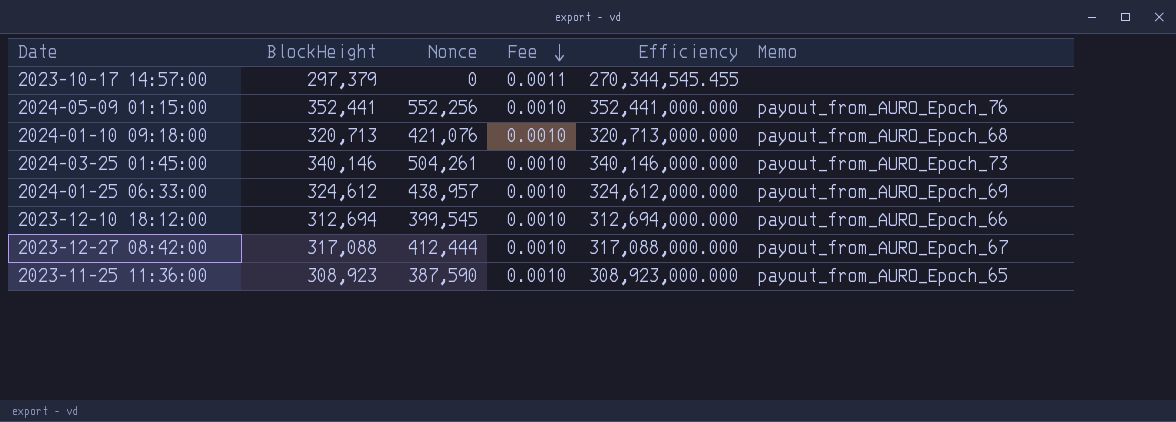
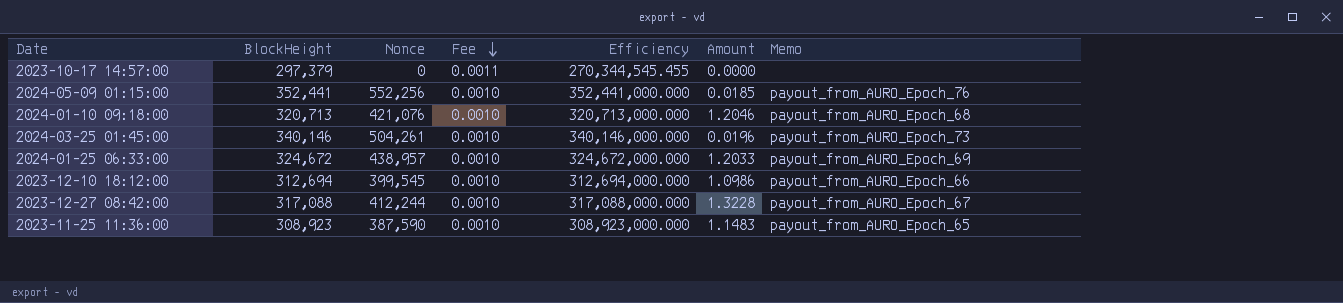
column Amount | position: none -> 6
2024-01-25 06:33:00 | BlockHeight: 324,612 -> 324,672
2024-01-25 06:33:00 | Efficiency: 324,612,000.000 -> 324,672,000.000
2023-12-27 08:42:00 | Nonce: 412,444 -> 412,244

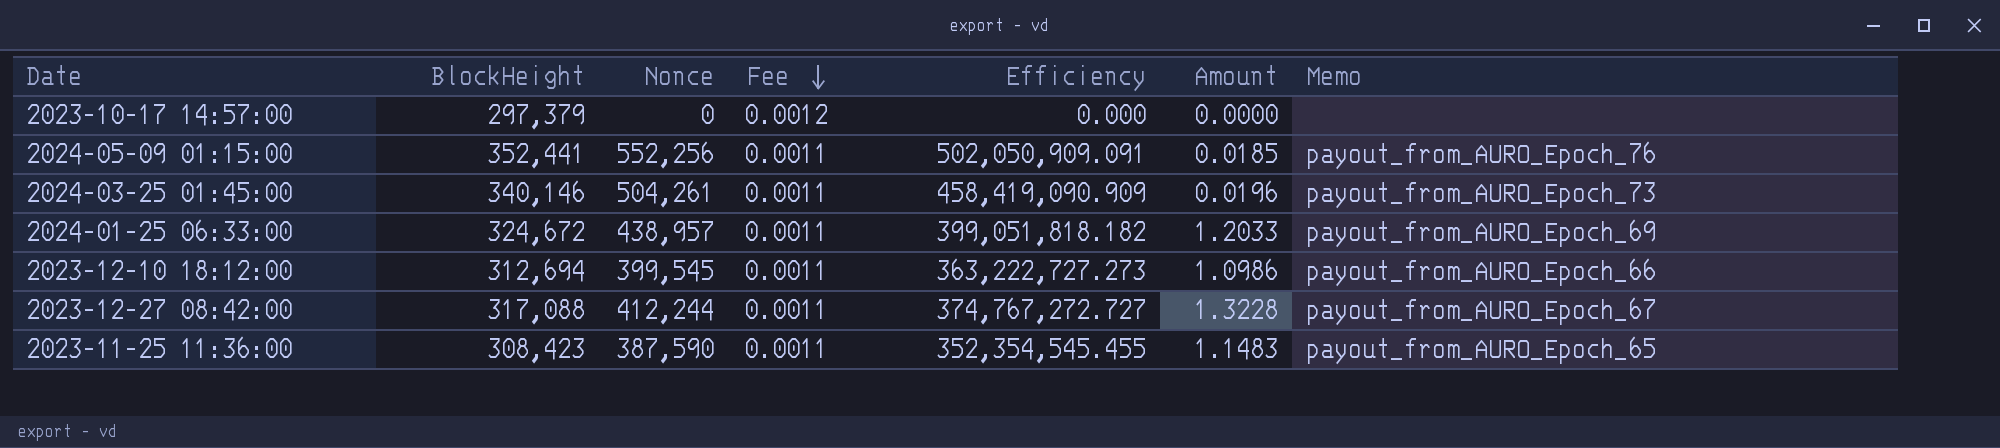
column Efficiency | formula: [BlockHeight] / [Fee] -> [Nonce] / [Fee]
row 2024-01-10 09:18:00: 320,713 | 421,076 | 0.0010 | 320,713,000.000 | 1.2046 | payout_from_AURO_Epoch_68 -> none
2023-10-17 14:57:00 | Fee: 0.0011 -> 0.0012
2024-05-09 01:15:00 | Fee: 0.0010 -> 0.0011
2024-03-25 01:45:00 | Fee: 0.0010 -> 0.0011
2024-01-25 06:33:00 | Fee: 0.0010 -> 0.0011
2023-12-10 18:12:00 | Fee: 0.0010 -> 0.0011
2023-12-27 08:42:00 | Fee: 0.0010 -> 0.0011
2023-11-25 11:36:00 | BlockHeight: 308,923 -> 308,423
2023-11-25 11:36:00 | Fee: 0.0010 -> 0.0011

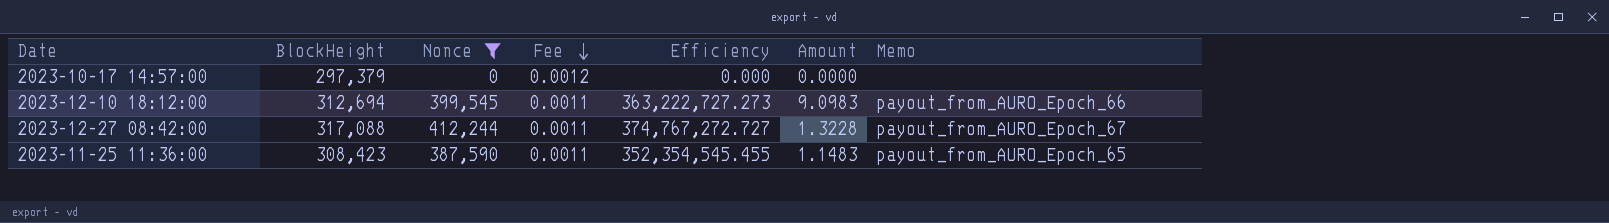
filter: none -> Nonce <= 412,244
2023-12-10 18:12:00 | Amount: 1.0986 -> 9.0983

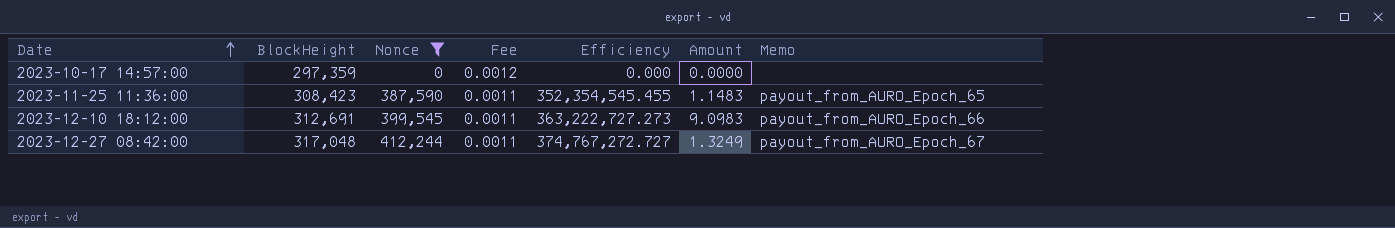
row order: Fee descending -> Date ascending
2023-10-17 14:57:00 | BlockHeight: 297,379 -> 297,359
2023-12-10 18:12:00 | BlockHeight: 312,694 -> 312,691
2023-12-27 08:42:00 | BlockHeight: 317,088 -> 317,048
2023-12-27 08:42:00 | Amount: 1.3228 -> 1.3249

